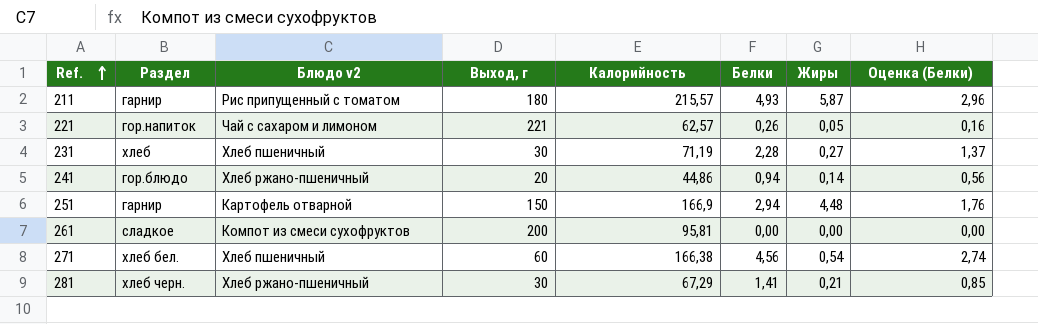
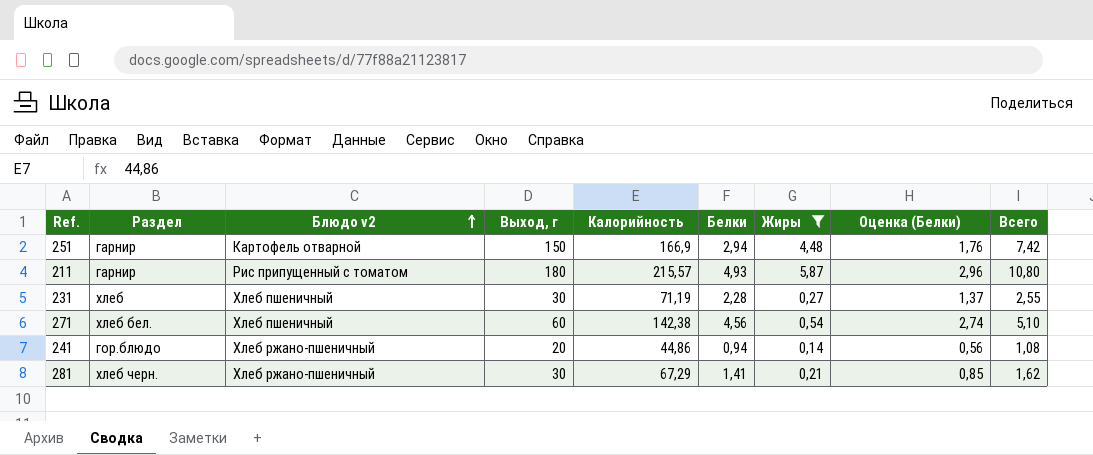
filter: none -> Жиры >= 0,14
row order: Ref. ascending -> Блюдо v2 ascending
column Всего | formula: none -> [Белки] + [Жиры]
271 | Калорийность: 166,38 -> 142,38

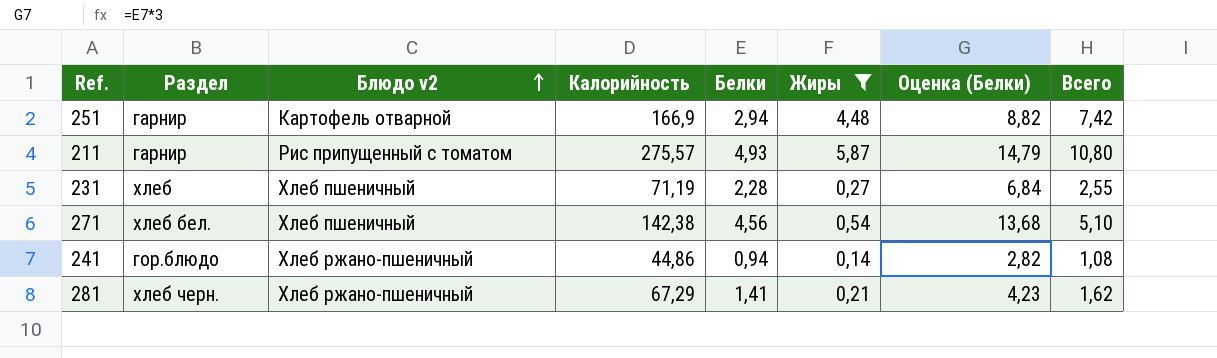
column Выход, г | position: 4 -> none
column Оценка (Белки) | formula: [Белки] * 0,6 -> [Белки] * 3
211 | Калорийность: 215,57 -> 275,57

